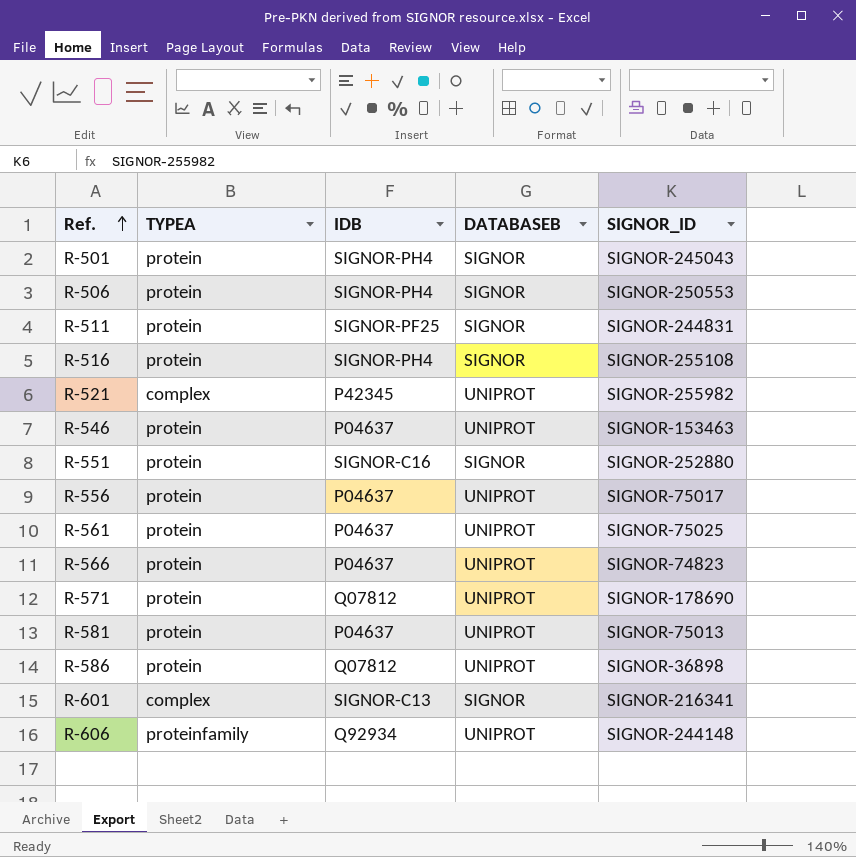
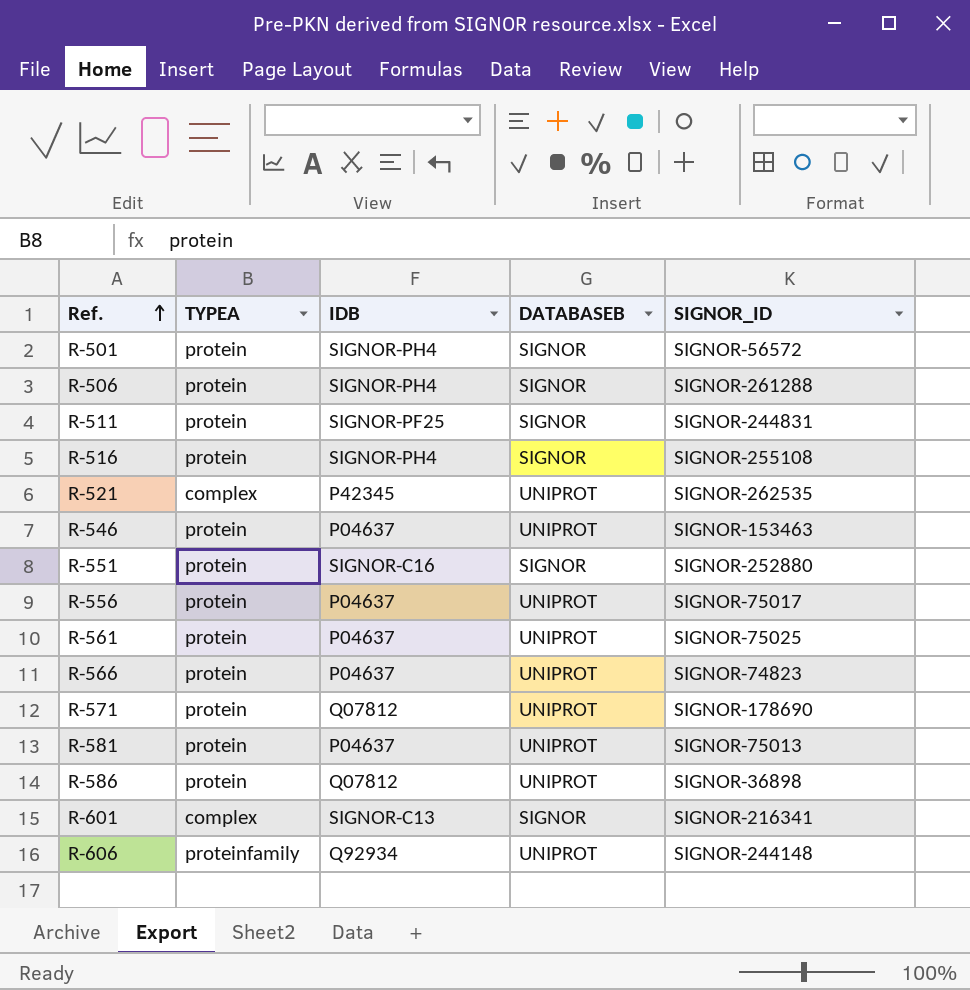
R-501 | SIGNOR_ID: SIGNOR-245043 -> SIGNOR-56572
R-506 | SIGNOR_ID: SIGNOR-250553 -> SIGNOR-261288
R-521 | SIGNOR_ID: SIGNOR-255982 -> SIGNOR-262535

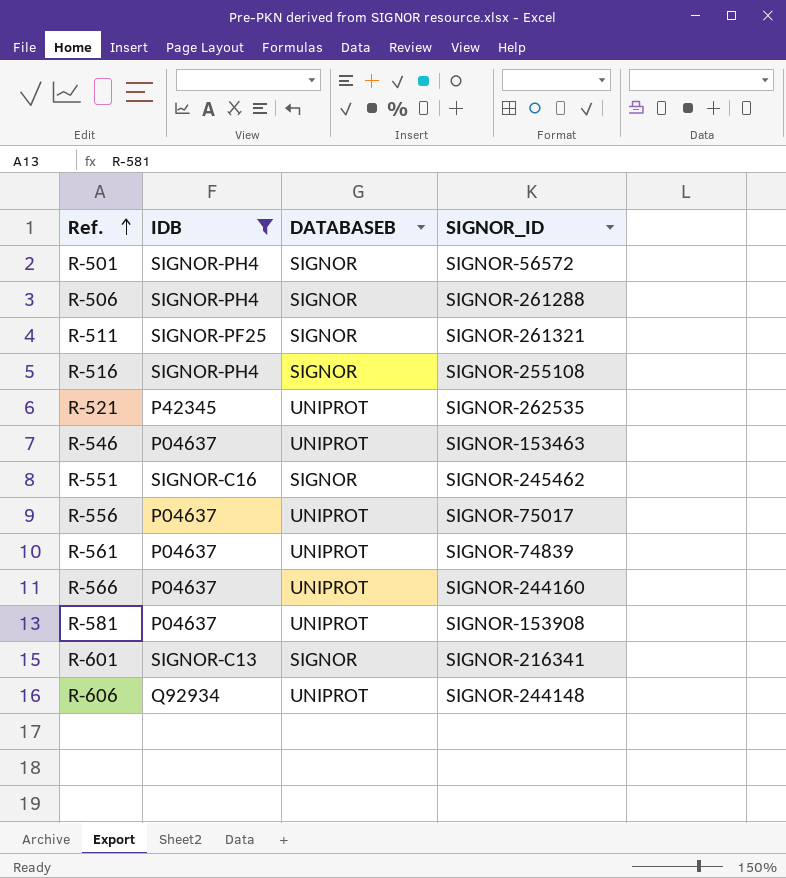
filter: none -> IDB != Q07812
column TYPEA | position: 2 -> none
R-511 | SIGNOR_ID: SIGNOR-244831 -> SIGNOR-261321
R-551 | SIGNOR_ID: SIGNOR-252880 -> SIGNOR-245462
R-561 | SIGNOR_ID: SIGNOR-75025 -> SIGNOR-74839
R-566 | SIGNOR_ID: SIGNOR-74823 -> SIGNOR-244160
R-581 | SIGNOR_ID: SIGNOR-75013 -> SIGNOR-153908

